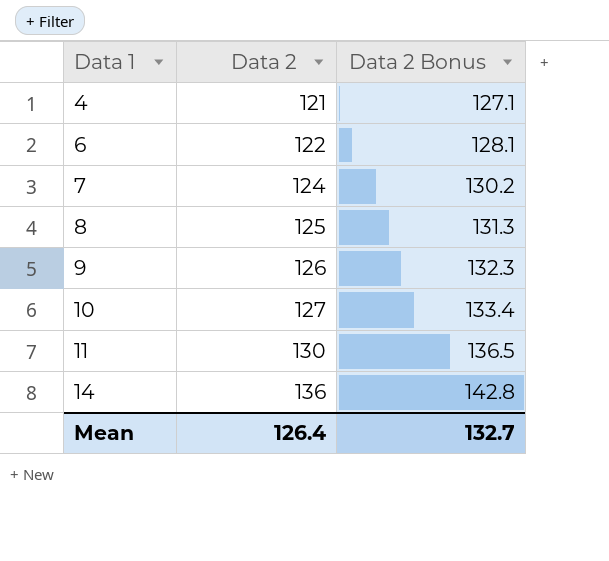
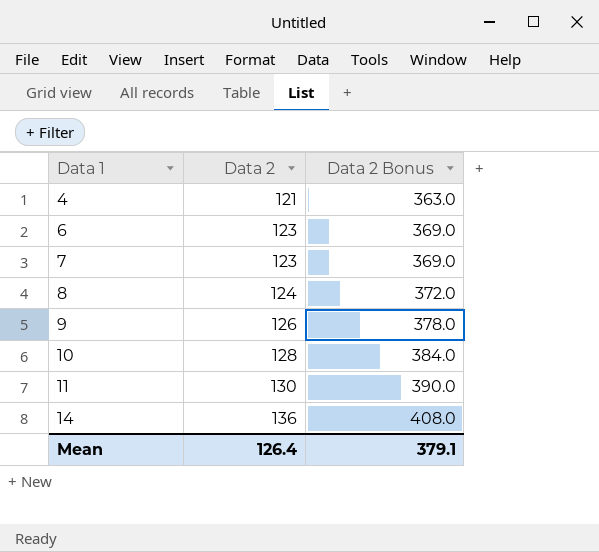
column Data 2 Bonus | formula: [Data 2] * 1.05 -> [Data 2] * 3
6 | Data 2: 122 -> 123
7 | Data 2: 124 -> 123
8 | Data 2: 125 -> 124
10 | Data 2: 127 -> 128
Mean | Data 2 Bonus: 132.7 -> 379.1

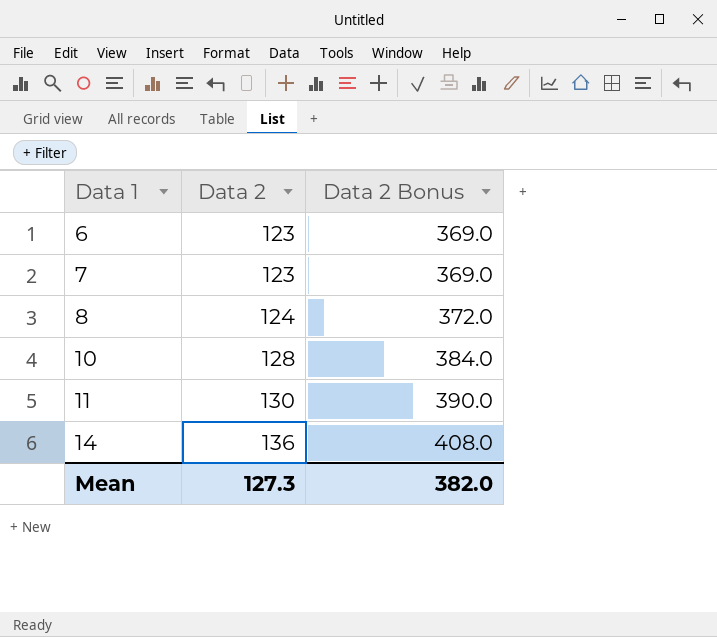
row 4: 121 | 363.0 -> none
row 9: 126 | 378.0 -> none
Mean | Data 2: 126.4 -> 127.3
Mean | Data 2 Bonus: 379.1 -> 382.0

